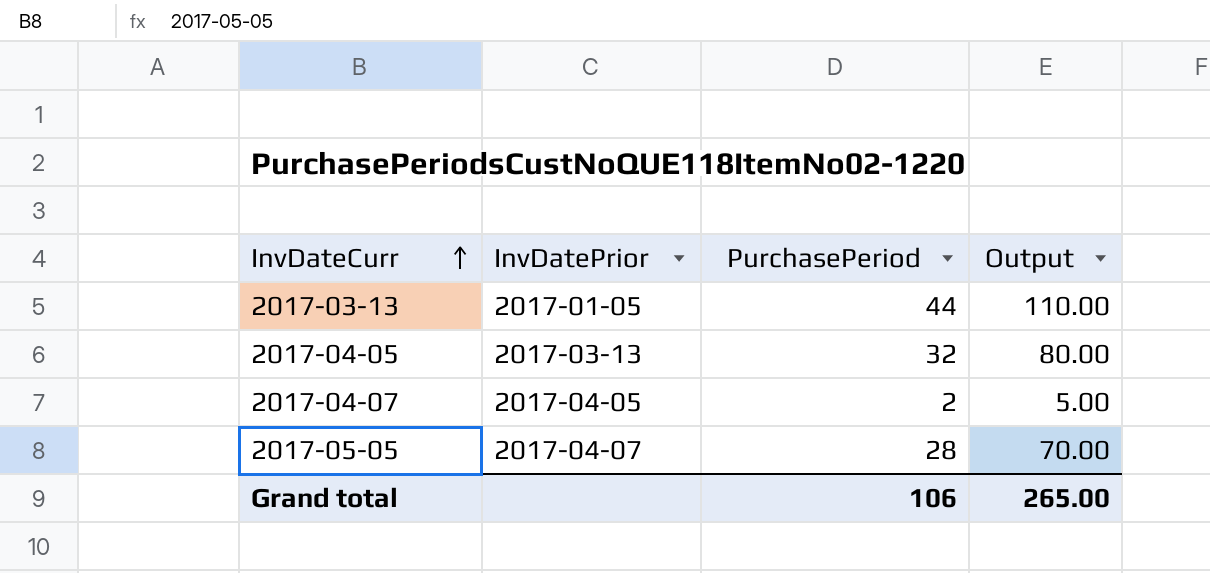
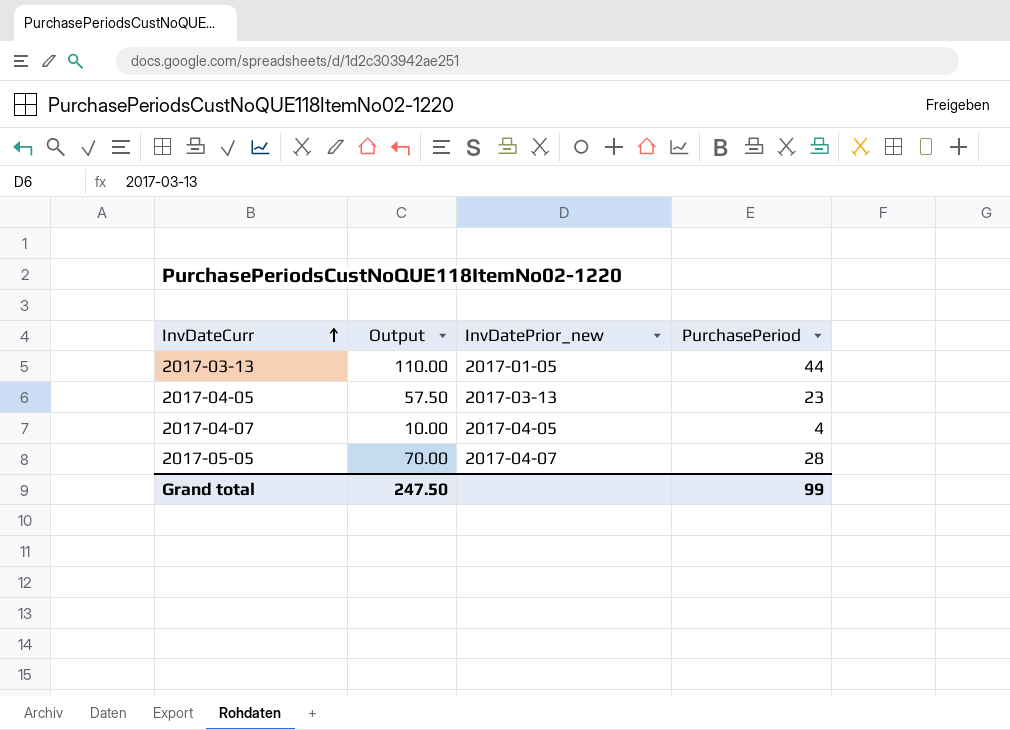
column Output | position: 4 -> 2
column name: InvDatePrior -> InvDatePrior_new
2017-04-05 | Output: 80.00 -> 57.50
2017-04-05 | PurchasePeriod: 32 -> 23
2017-04-07 | Output: 5.00 -> 10.00
2017-04-07 | PurchasePeriod: 2 -> 4
Grand total | Output: 265.00 -> 247.50
Grand total | PurchasePeriod: 106 -> 99

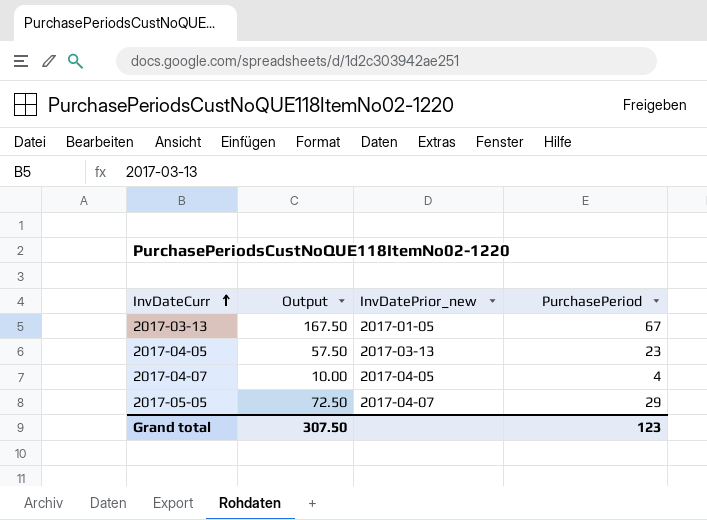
2017-03-13 | Output: 110.00 -> 167.50
2017-03-13 | PurchasePeriod: 44 -> 67
2017-05-05 | Output: 70.00 -> 72.50
2017-05-05 | PurchasePeriod: 28 -> 29
Grand total | Output: 247.50 -> 307.50
Grand total | PurchasePeriod: 99 -> 123

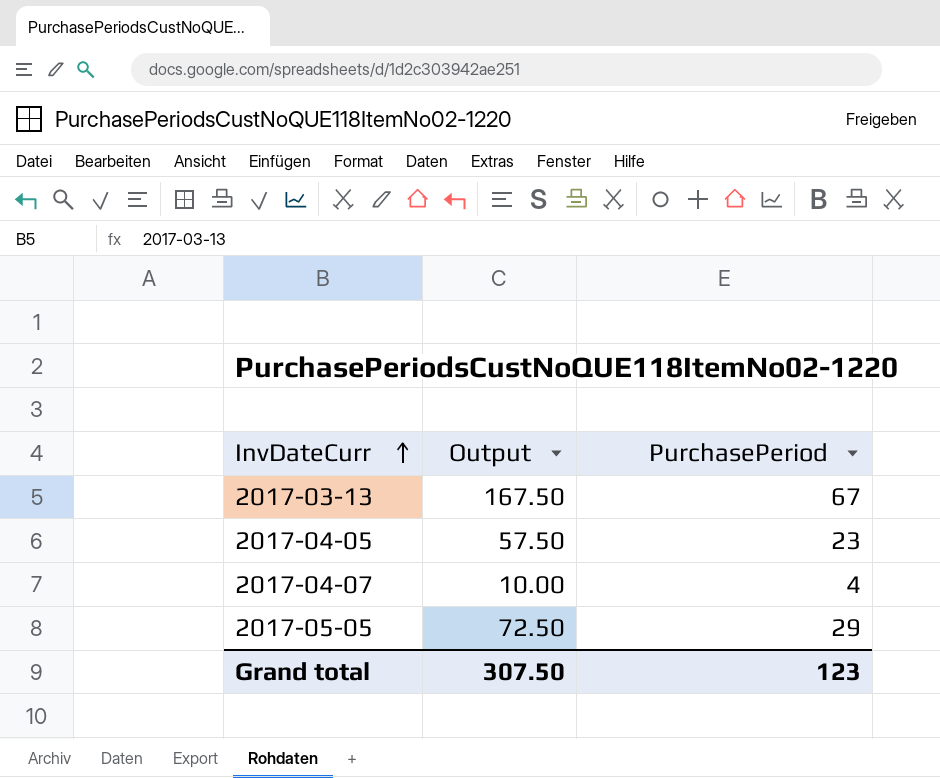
column InvDatePrior_new | position: 3 -> none

